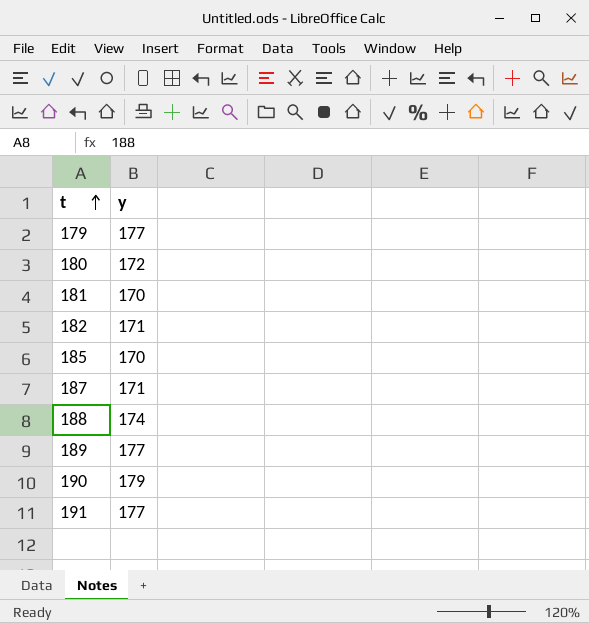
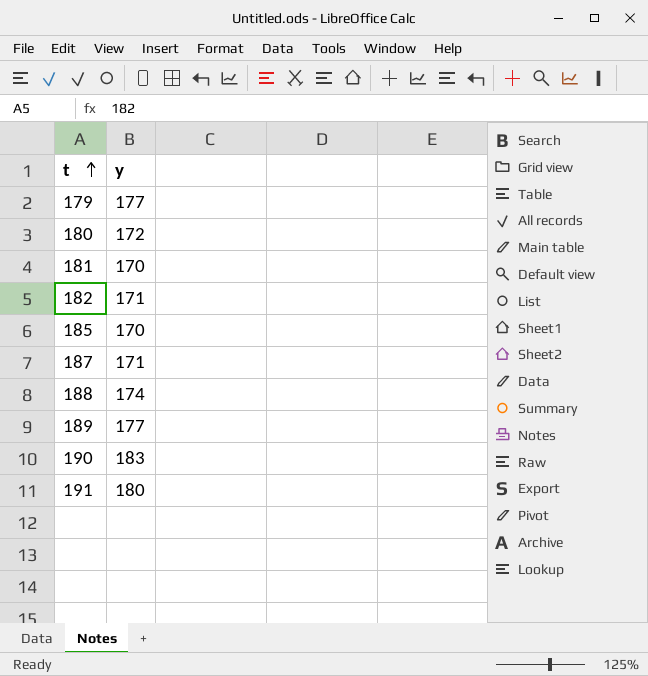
190 | y: 179 -> 183
191 | y: 177 -> 180

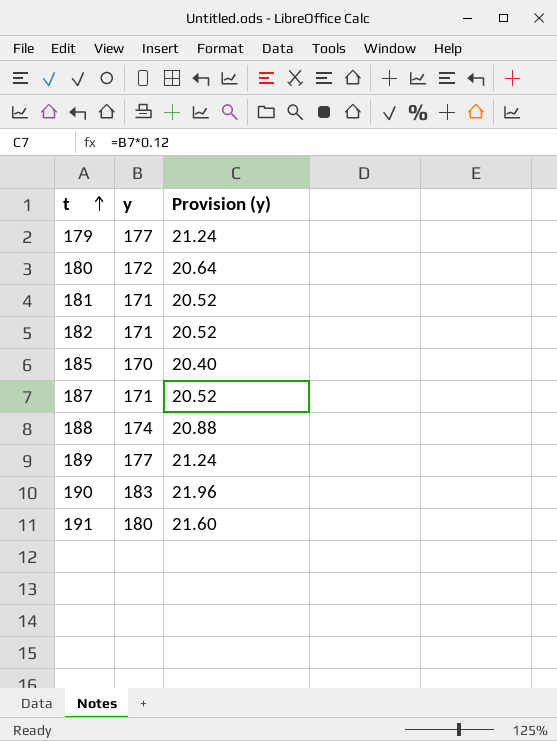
column Provision (y) | formula: none -> [y] * 0.12
181 | y: 170 -> 171

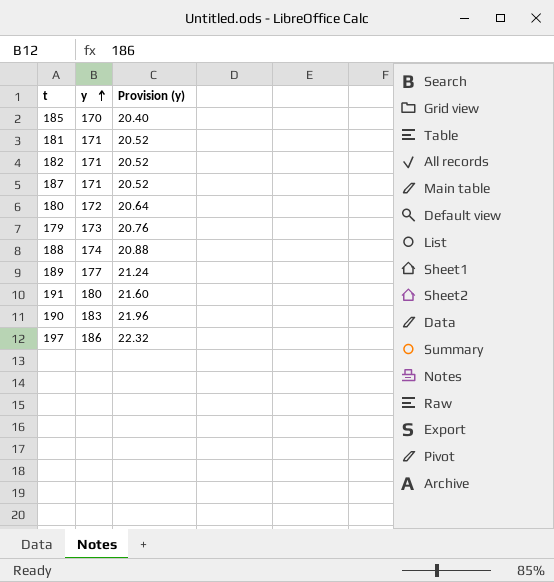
row order: t ascending -> y ascending
179 | y: 177 -> 173
179 | Provision (y): 21.24 -> 20.76
row 197: none -> 186 | 22.32

